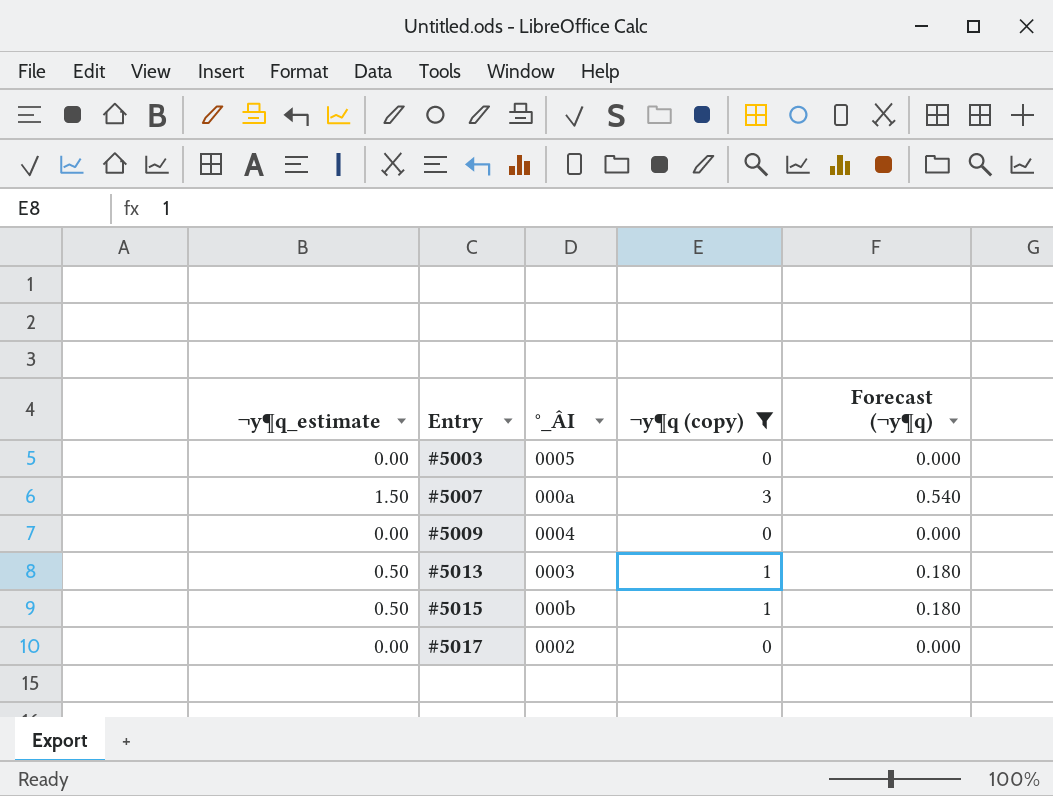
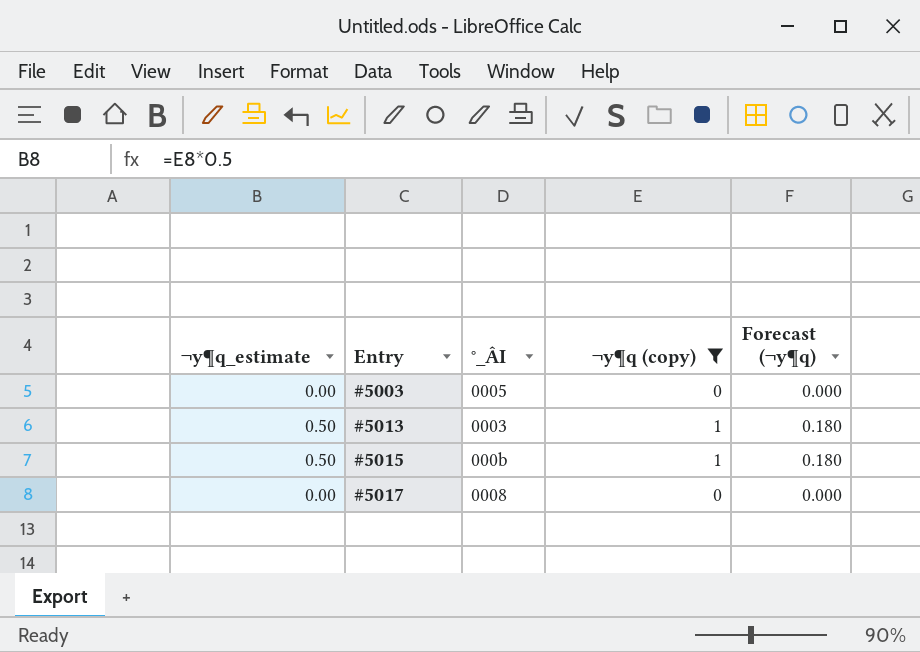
row #5007: 1.50 | 000a | 3 | 0.540 -> none
row #5009: 0.00 | 0004 | 0 | 0.000 -> none
#5017 | °_ÂI: 0002 -> 0008

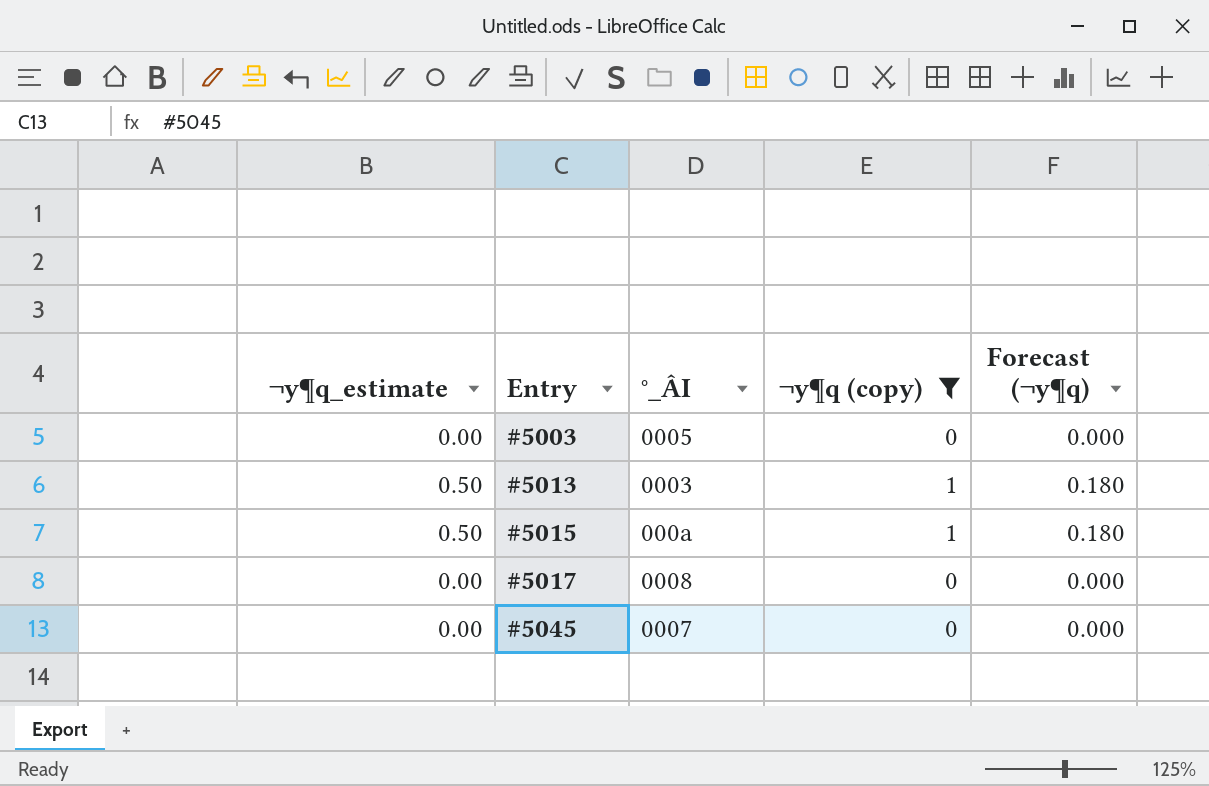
#5015 | °_ÂI: 000b -> 000a
row #5045: none -> 0.00 | 0007 | 0 | 0.000

